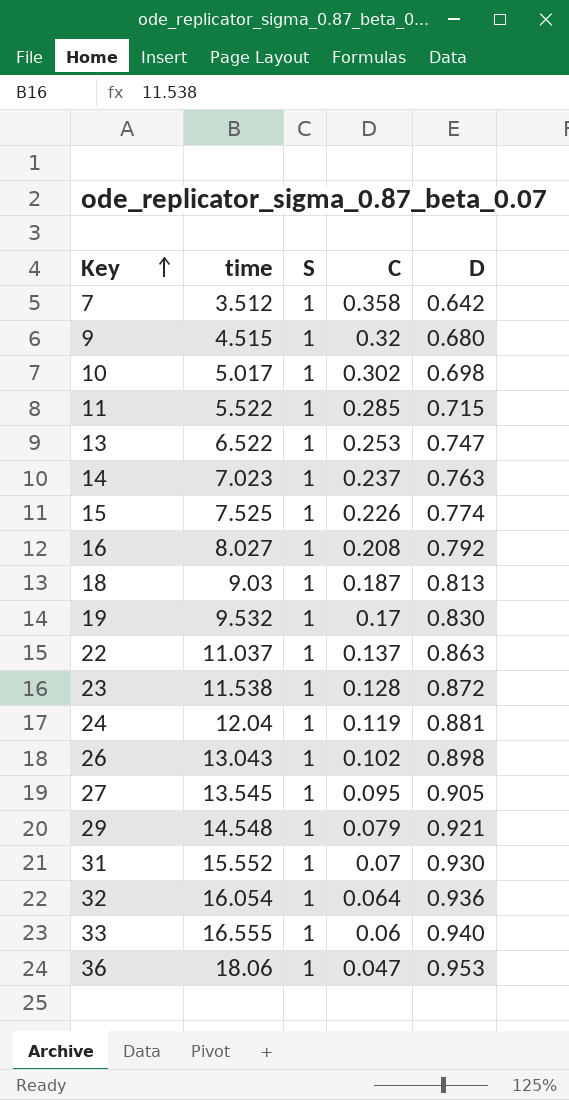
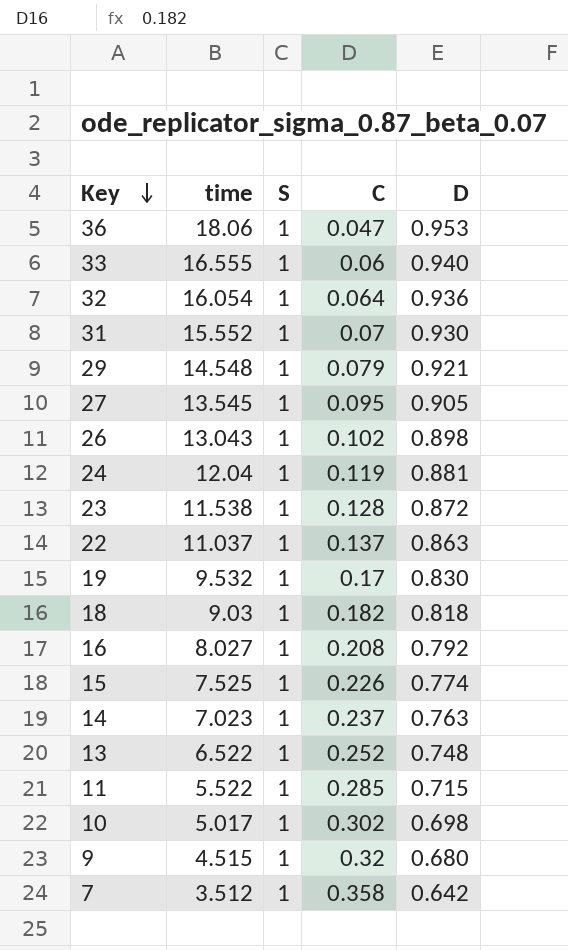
row order: Key ascending -> Key descending
18 | C: 0.187 -> 0.182
18 | D: 0.813 -> 0.818
13 | C: 0.253 -> 0.252
13 | D: 0.747 -> 0.748

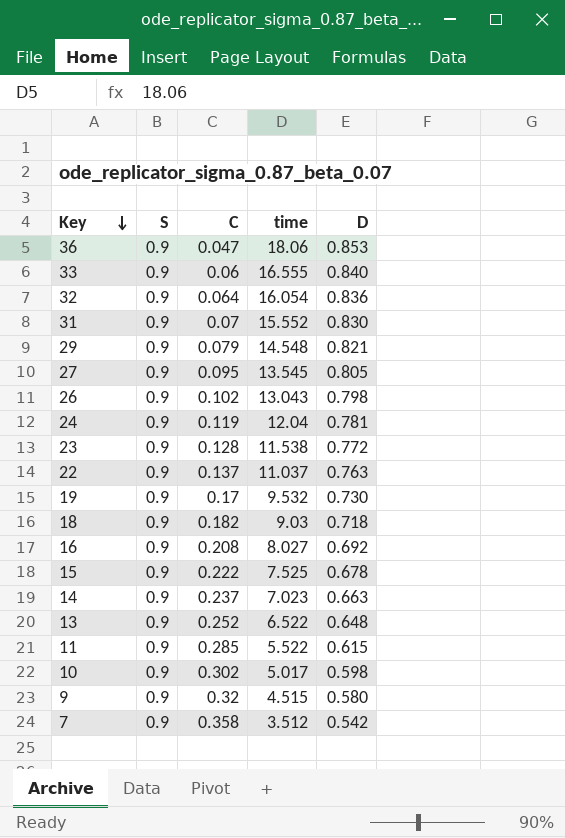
column time | position: 2 -> 4
36 | S: 1 -> 0.9
36 | D: 0.953 -> 0.853
33 | S: 1 -> 0.9
33 | D: 0.940 -> 0.840
32 | S: 1 -> 0.9
32 | D: 0.936 -> 0.836
31 | S: 1 -> 0.9
31 | D: 0.930 -> 0.830
29 | S: 1 -> 0.9
29 | D: 0.921 -> 0.821
27 | S: 1 -> 0.9
27 | D: 0.905 -> 0.805
26 | S: 1 -> 0.9
26 | D: 0.898 -> 0.798
24 | S: 1 -> 0.9
24 | D: 0.881 -> 0.781
23 | S: 1 -> 0.9
23 | D: 0.872 -> 0.772
22 | S: 1 -> 0.9
22 | D: 0.863 -> 0.763
19 | S: 1 -> 0.9
19 | D: 0.830 -> 0.730
18 | S: 1 -> 0.9
18 | D: 0.818 -> 0.718
16 | S: 1 -> 0.9
16 | D: 0.792 -> 0.692
15 | S: 1 -> 0.9
15 | C: 0.226 -> 0.222
15 | D: 0.774 -> 0.678
14 | S: 1 -> 0.9
14 | D: 0.763 -> 0.663
13 | S: 1 -> 0.9
13 | D: 0.748 -> 0.648
11 | S: 1 -> 0.9
11 | D: 0.715 -> 0.615
10 | S: 1 -> 0.9
10 | D: 0.698 -> 0.598
9 | S: 1 -> 0.9
9 | D: 0.680 -> 0.580
7 | S: 1 -> 0.9
7 | D: 0.642 -> 0.542

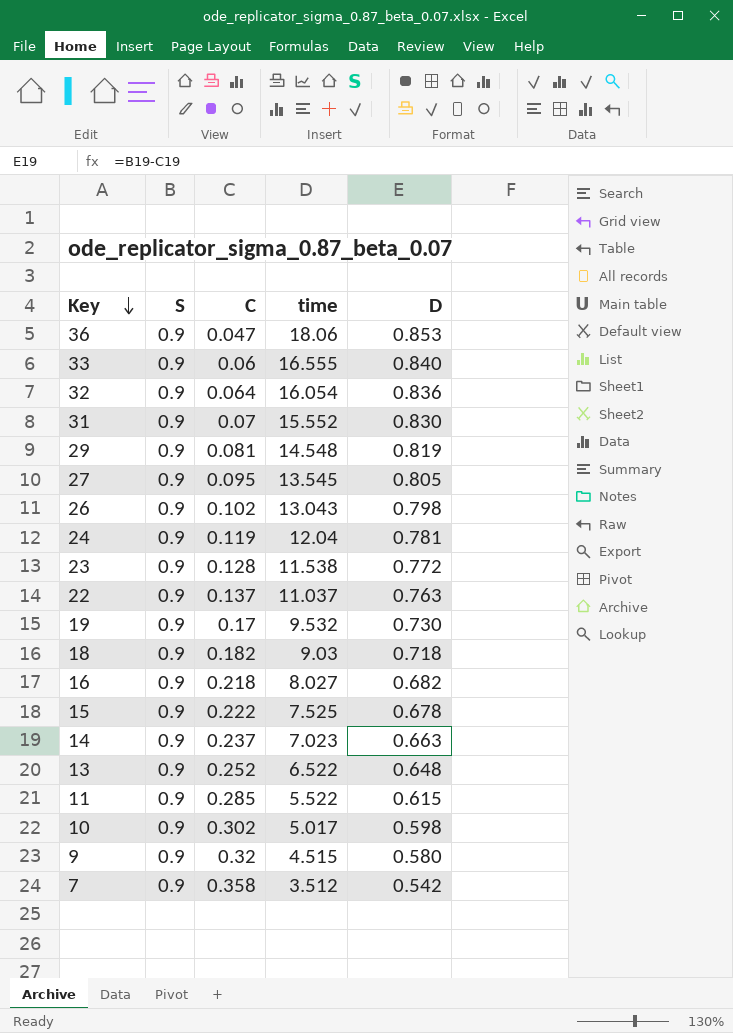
29 | C: 0.079 -> 0.081
29 | D: 0.821 -> 0.819
16 | C: 0.208 -> 0.218
16 | D: 0.692 -> 0.682

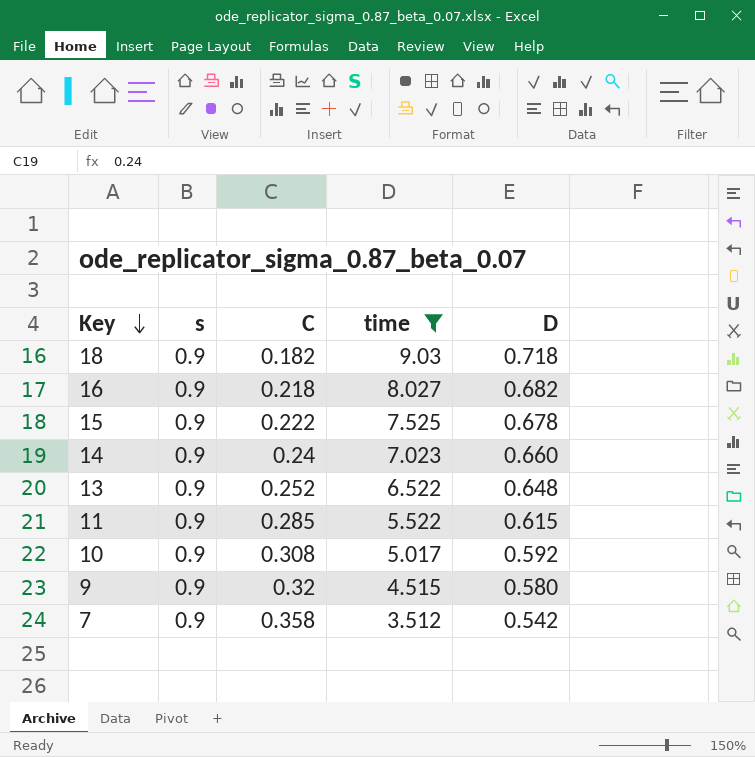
filter: none -> time <= 9.03
column name: S -> s
14 | C: 0.237 -> 0.24
14 | D: 0.663 -> 0.660
10 | C: 0.302 -> 0.308
10 | D: 0.598 -> 0.592

